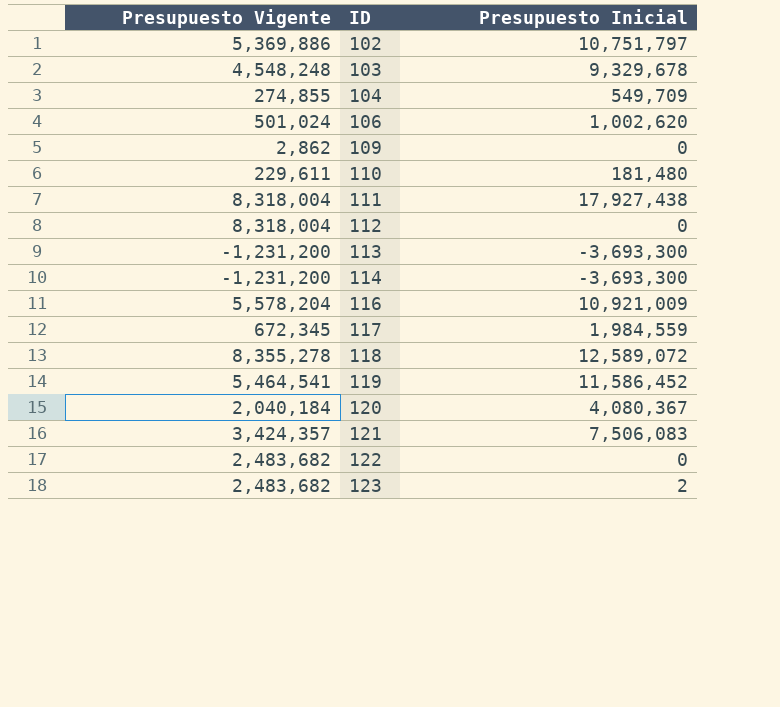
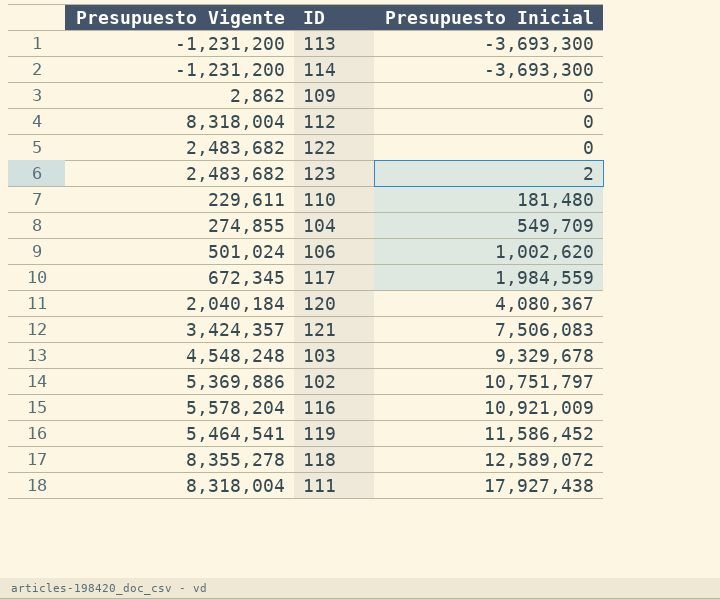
row order: ID ascending -> Presupuesto Inicial ascending

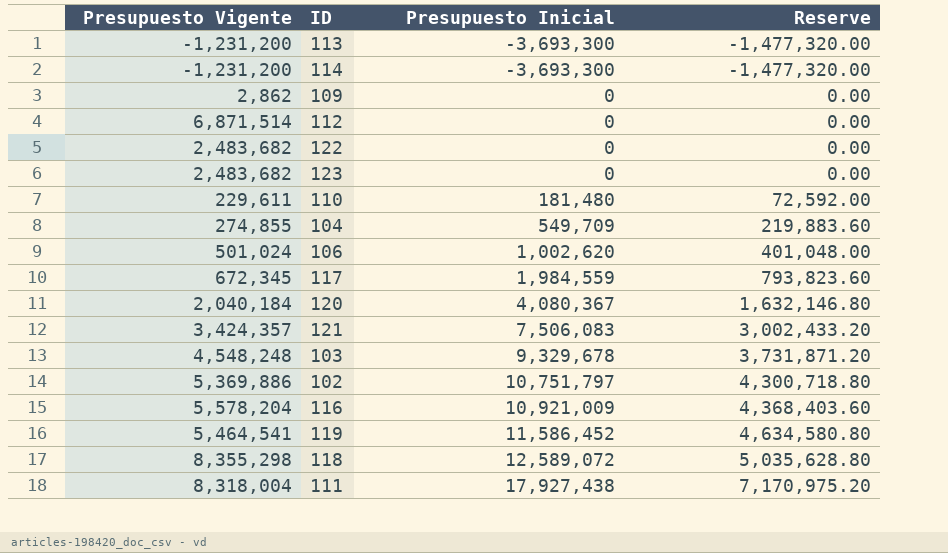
column Reserve | formula: none -> [Presupuesto Inicial] * 0.4
112 | Presupuesto Vigente: 8,318,004 -> 6,871,514
123 | Presupuesto Inicial: 2 -> 0
118 | Presupuesto Vigente: 8,355,278 -> 8,355,298

